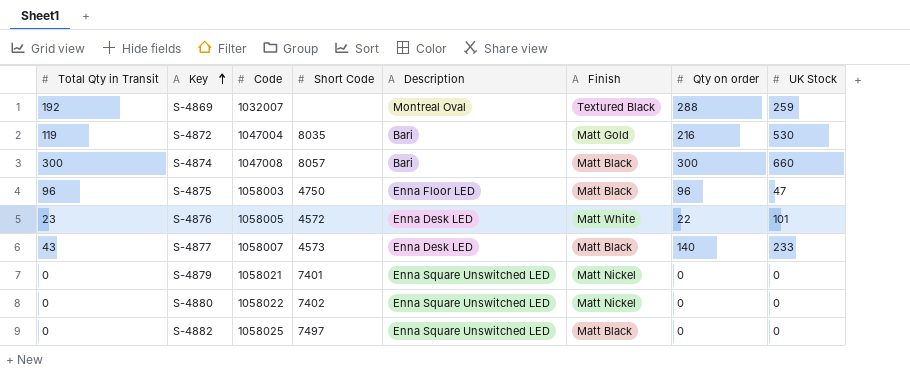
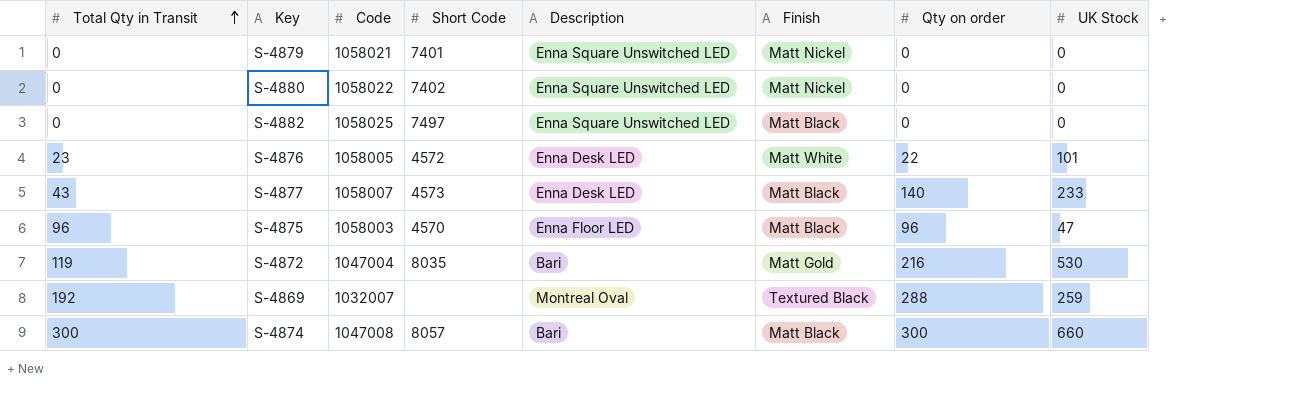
row order: Key ascending -> Total Qty in Transit ascending
S-4875 | Short Code: 4750 -> 4570

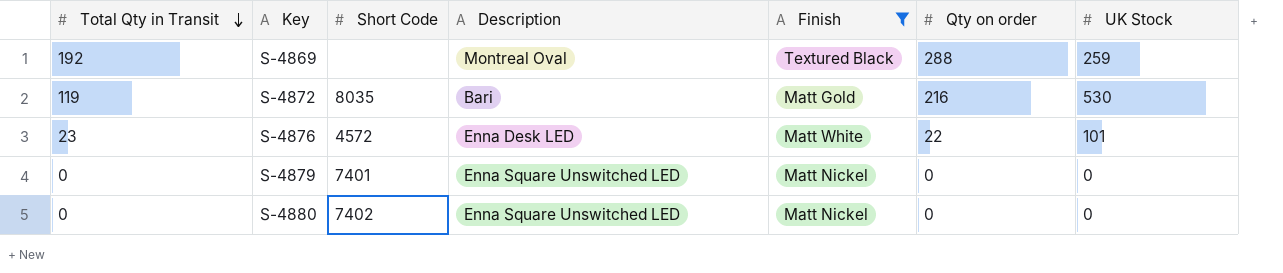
filter: none -> Finish != Matt Black
row order: Total Qty in Transit ascending -> Total Qty in Transit descending
column Code | position: 3 -> none

